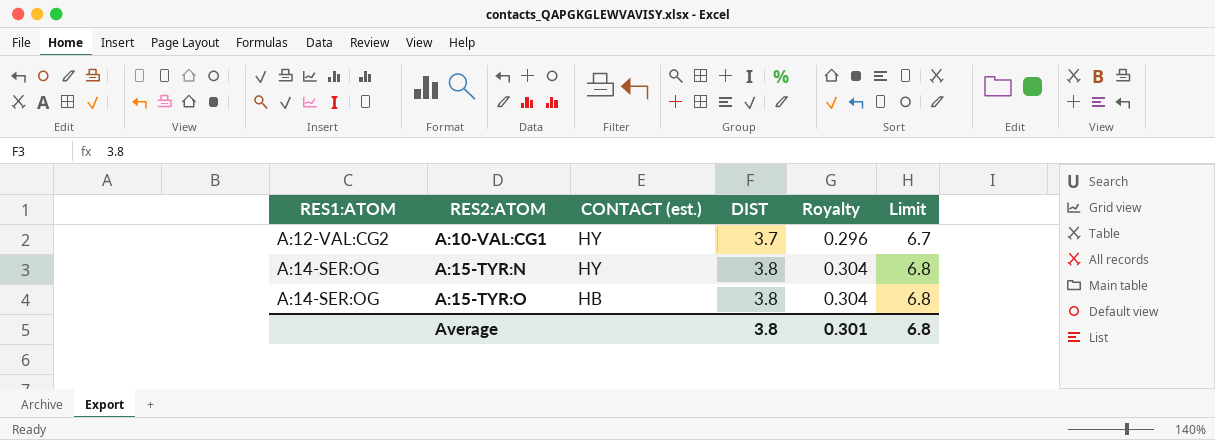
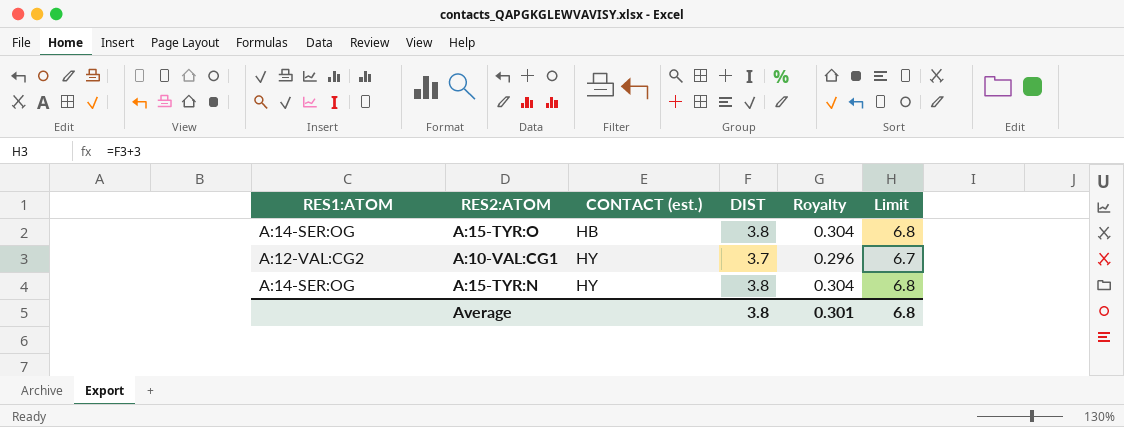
row order: RES1:ATOM ascending -> CONTACT (est.) ascending

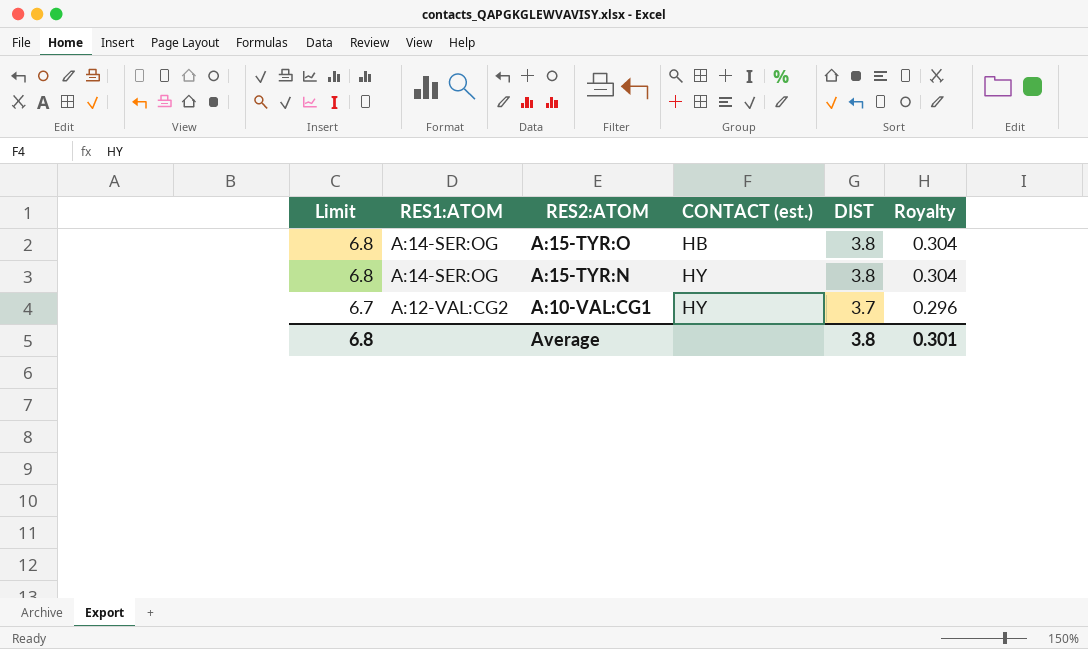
row order: CONTACT (est.) ascending -> Limit descending
column Limit | position: 6 -> 1

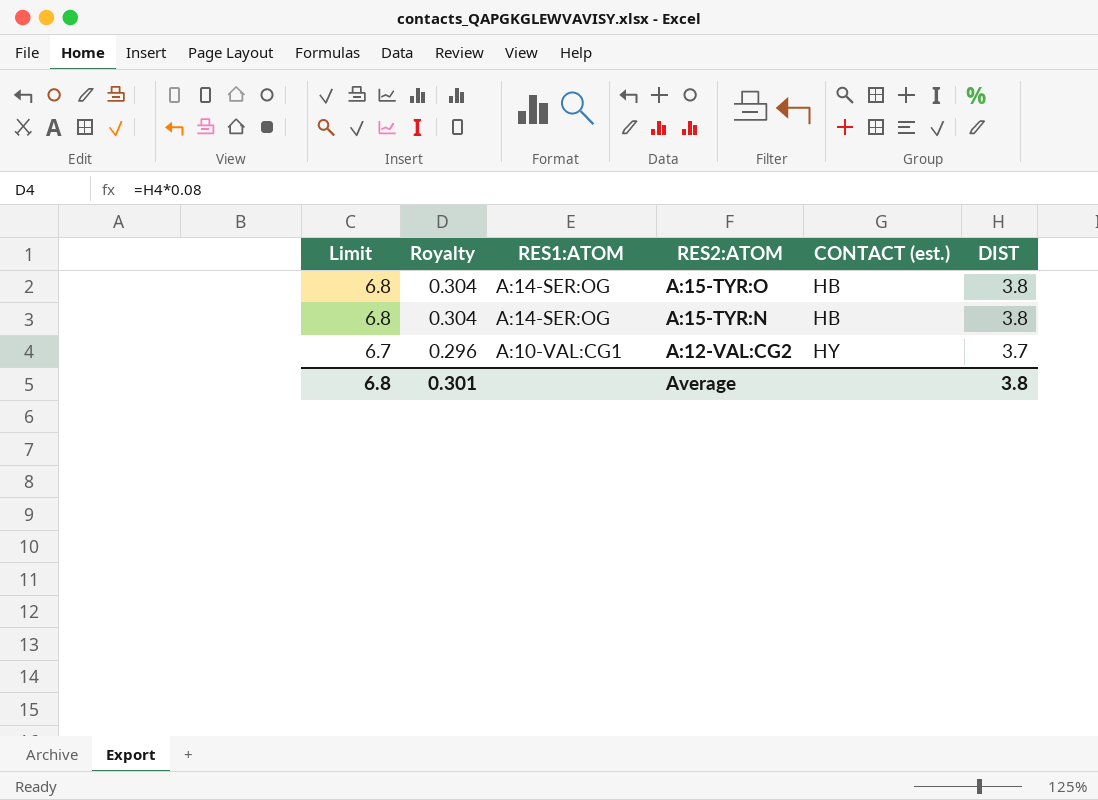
column Royalty | position: 6 -> 2
row A:10-VAL:CG1: 6.7 | A:12-VAL:CG2 | HY | 3.7 | 0.296 -> none
A:15-TYR:N | CONTACT (est.): HY -> HB
row A:12-VAL:CG2: none -> 6.7 | 0.296 | A:10-VAL:CG1 | HY | 3.7

